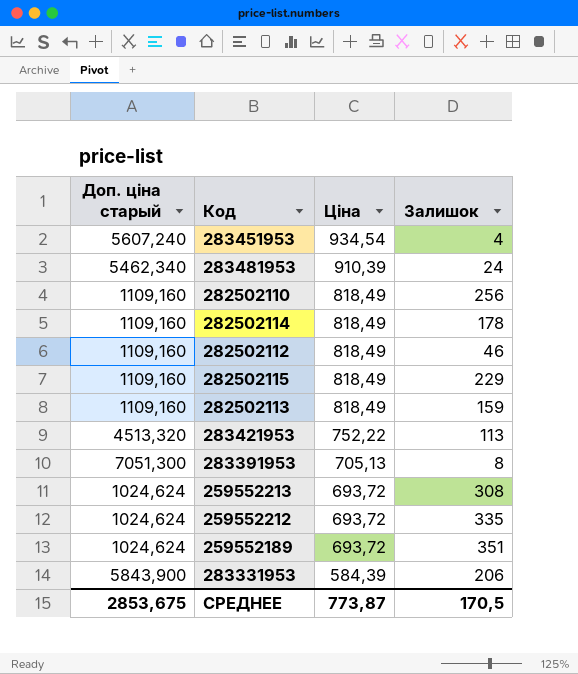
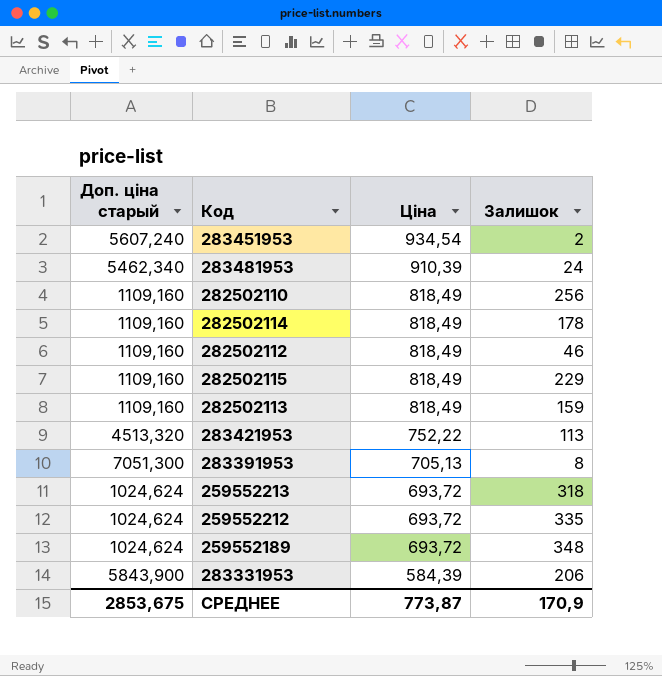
283451953 | Залишок: 4 -> 2
259552213 | Залишок: 308 -> 318
259552189 | Залишок: 351 -> 348
СРЕДНЕЕ | Залишок: 170,5 -> 170,9

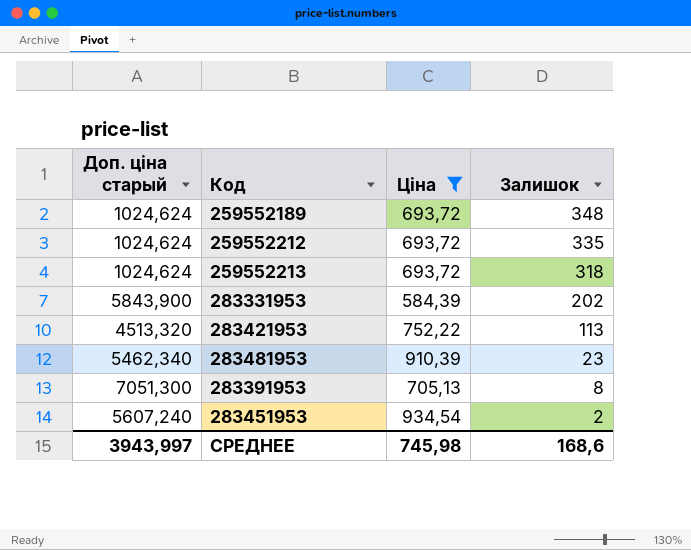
filter: none -> Ціна != 818,49
row order: Ціна descending -> Залишок descending
283331953 | Залишок: 206 -> 202
283481953 | Залишок: 24 -> 23
СРЕДНЕЕ | Доп. ціна старый: 2853,675 -> 3943,997
СРЕДНЕЕ | Ціна: 773,87 -> 745,98
СРЕДНЕЕ | Залишок: 170,9 -> 168,6

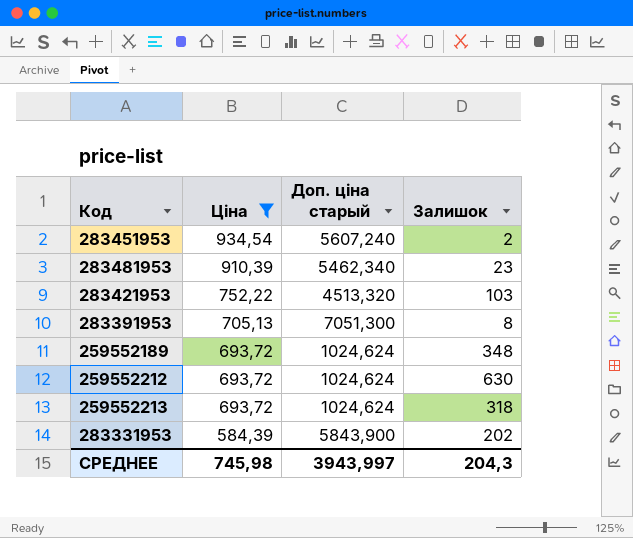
row order: Залишок descending -> Ціна descending
column Доп. ціна старый | position: 1 -> 3
283421953 | Залишок: 113 -> 103
259552212 | Залишок: 335 -> 630
СРЕДНЕЕ | Залишок: 168,6 -> 204,3

